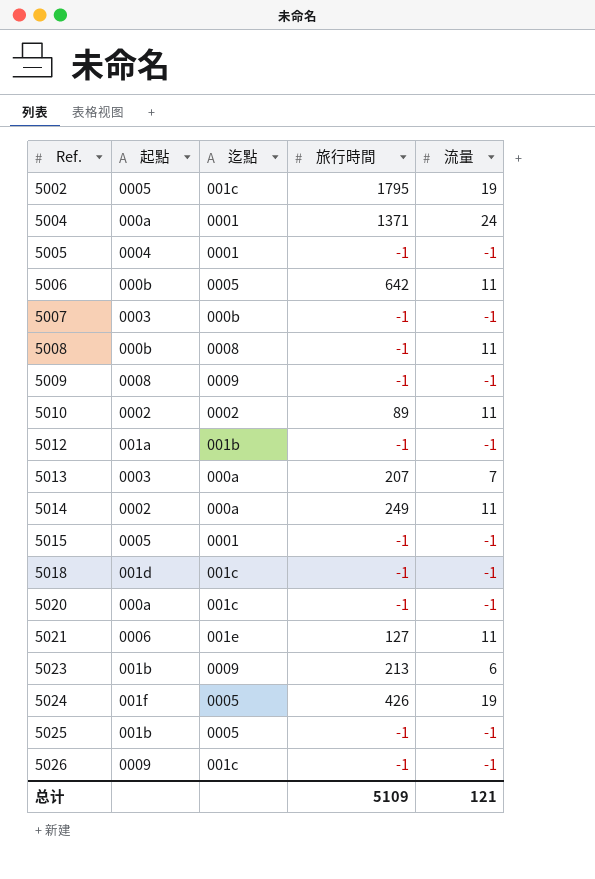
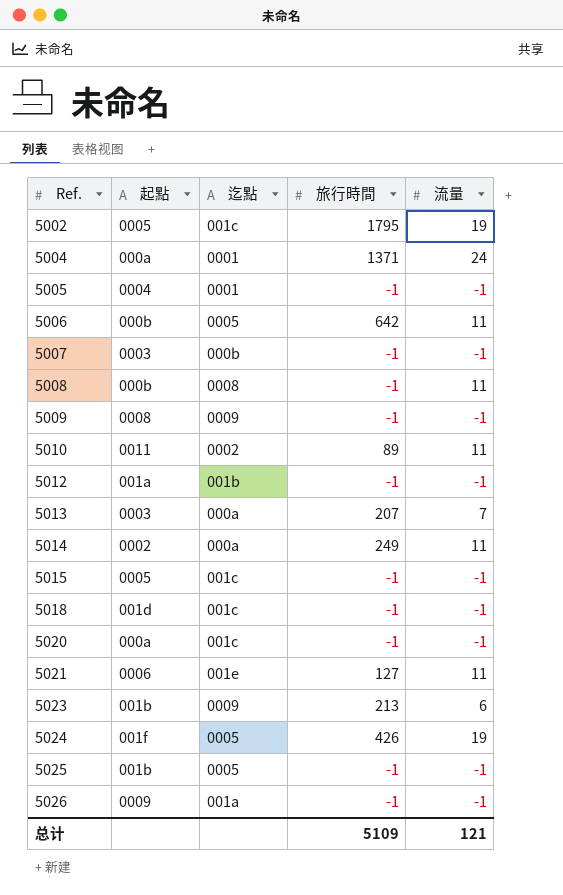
5010 | 起點: 0002 -> 0011
5015 | 迄點: 0001 -> 001c
5026 | 迄點: 001c -> 001a

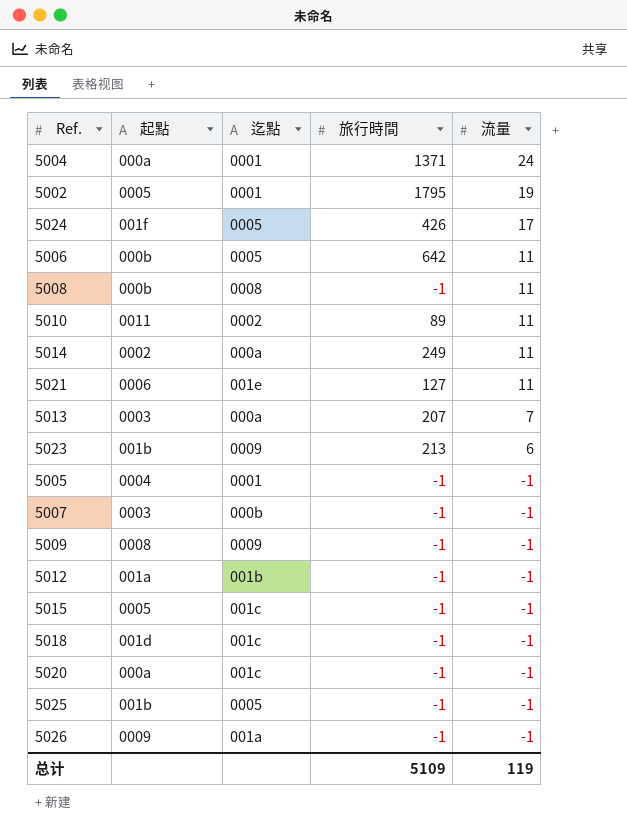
row order: Ref. ascending -> 流量 descending
5002 | 迄點: 001c -> 0001
5024 | 流量: 19 -> 17
总计 | 流量: 121 -> 119

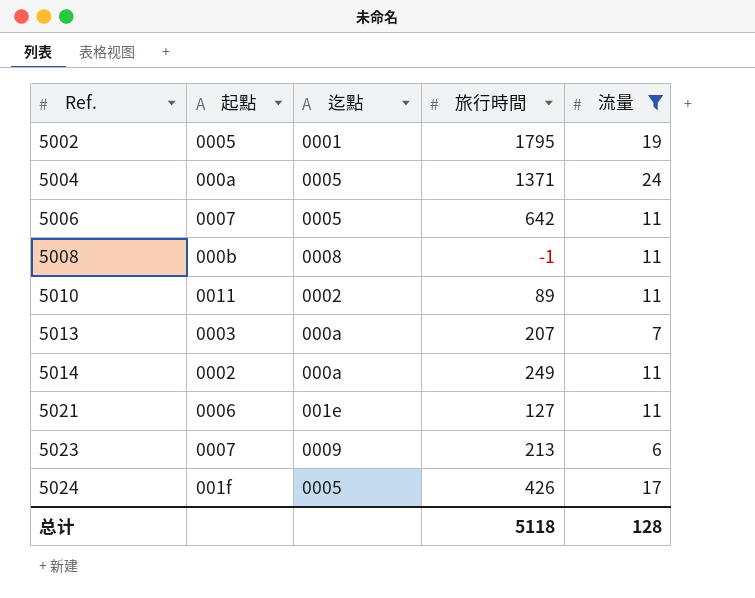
filter: none -> 流量 != -1
row order: 流量 descending -> Ref. ascending
5004 | 迄點: 0001 -> 0005
5006 | 起點: 000b -> 0007
5023 | 起點: 001b -> 0007
总计 | 旅行時間: 5109 -> 5118
总计 | 流量: 119 -> 128

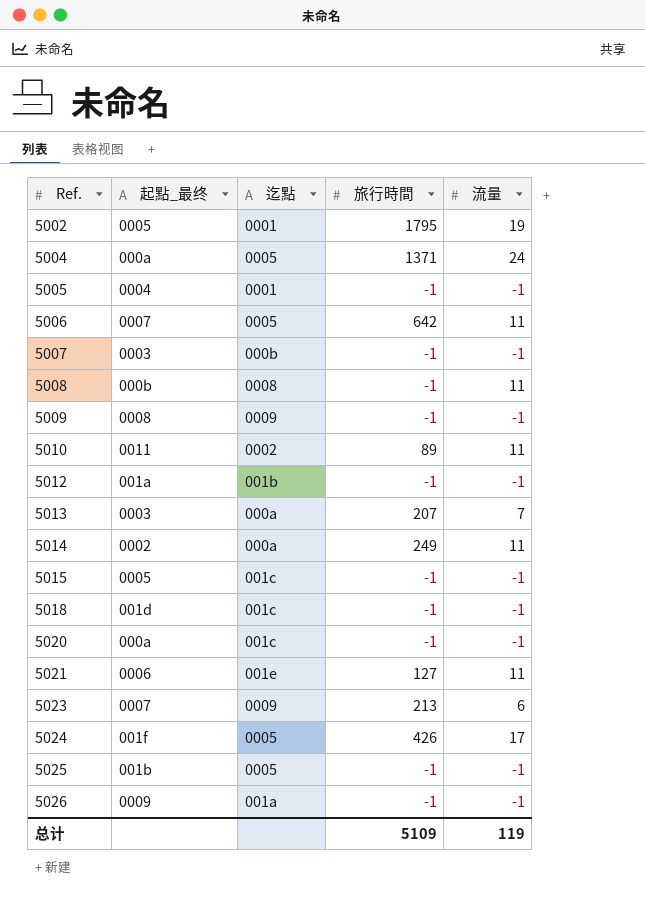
filter: 流量 != -1 -> none
column name: 起點 -> 起點_最终
总计 | 旅行時間: 5118 -> 5109
总计 | 流量: 128 -> 119

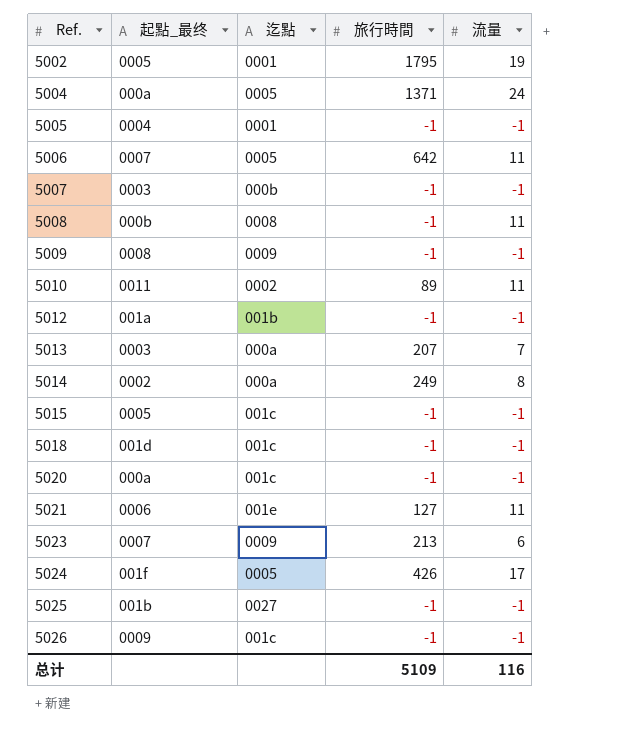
5014 | 流量: 11 -> 8
5025 | 迄點: 0005 -> 0027
5026 | 迄點: 001a -> 001c
总计 | 流量: 119 -> 116

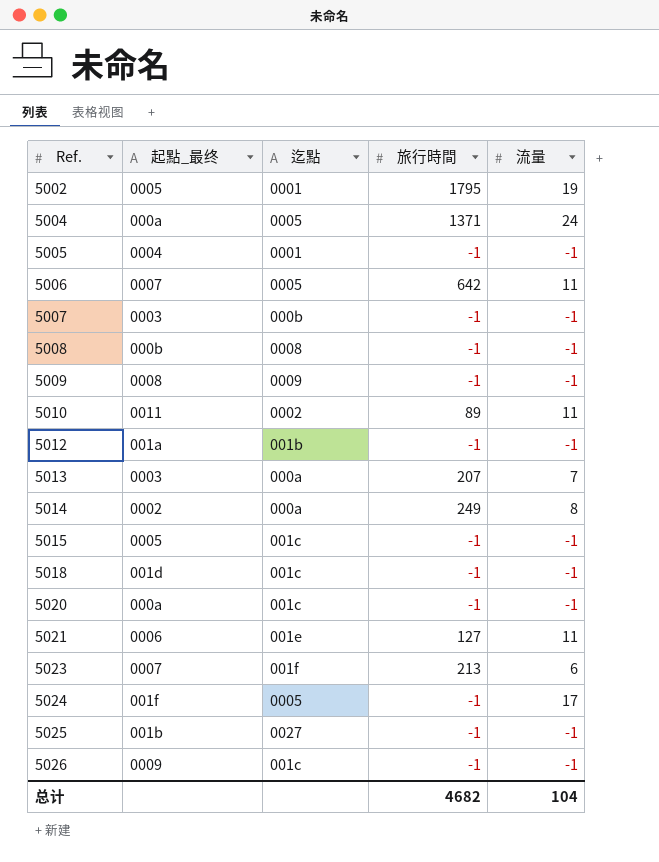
5008 | 流量: 11 -> -1
5023 | 迄點: 0009 -> 001f
5024 | 旅行時間: 426 -> -1
总计 | 旅行時間: 5109 -> 4682
总计 | 流量: 116 -> 104

